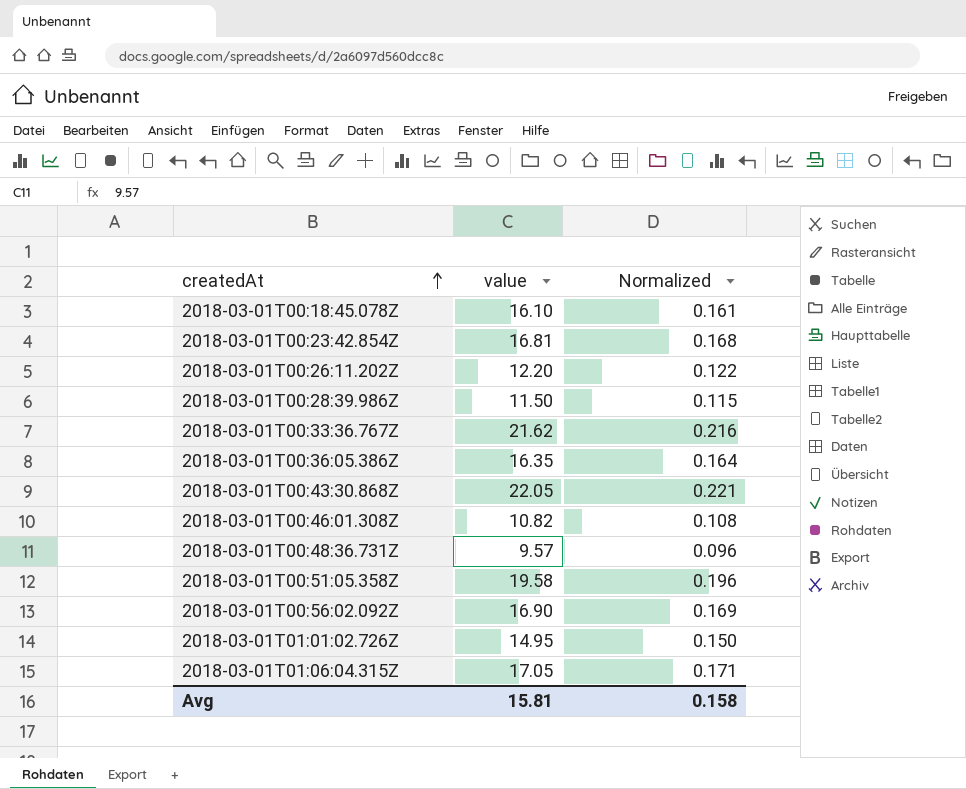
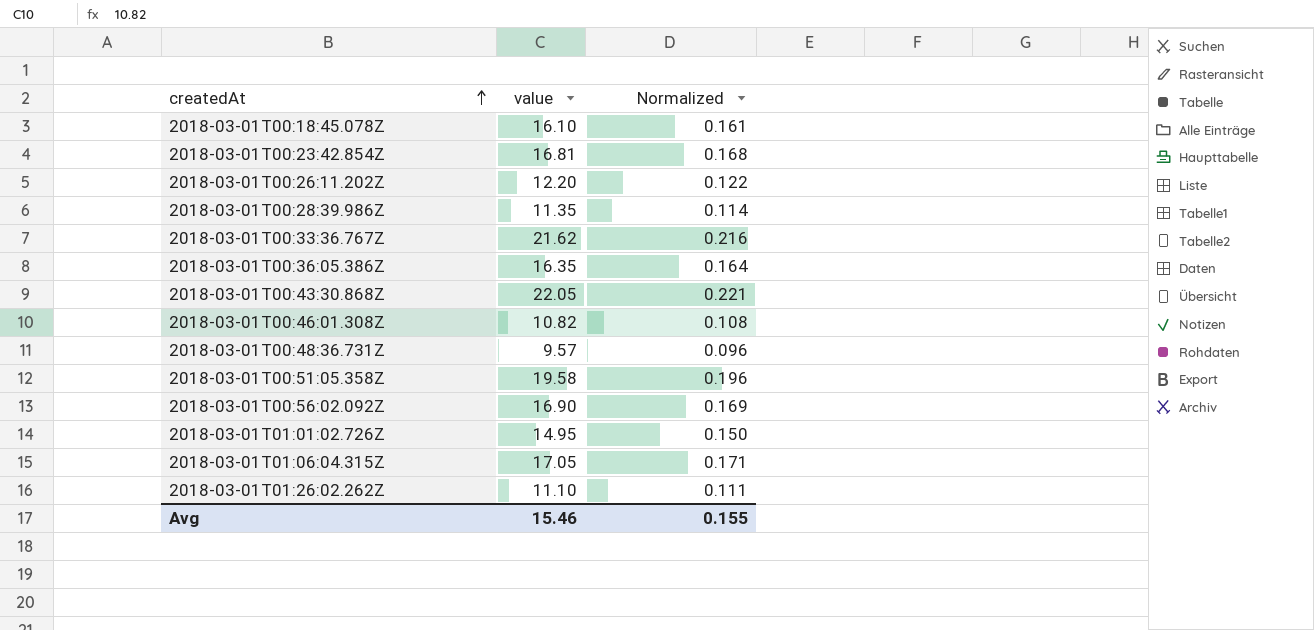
2018-03-01T00:28:39.986Z | value: 11.50 -> 11.35
2018-03-01T00:28:39.986Z | Normalized: 0.115 -> 0.114
row 2018-03-01T01:26:02.262Z: none -> 11.10 | 0.111
Avg | value: 15.81 -> 15.46
Avg | Normalized: 0.158 -> 0.155

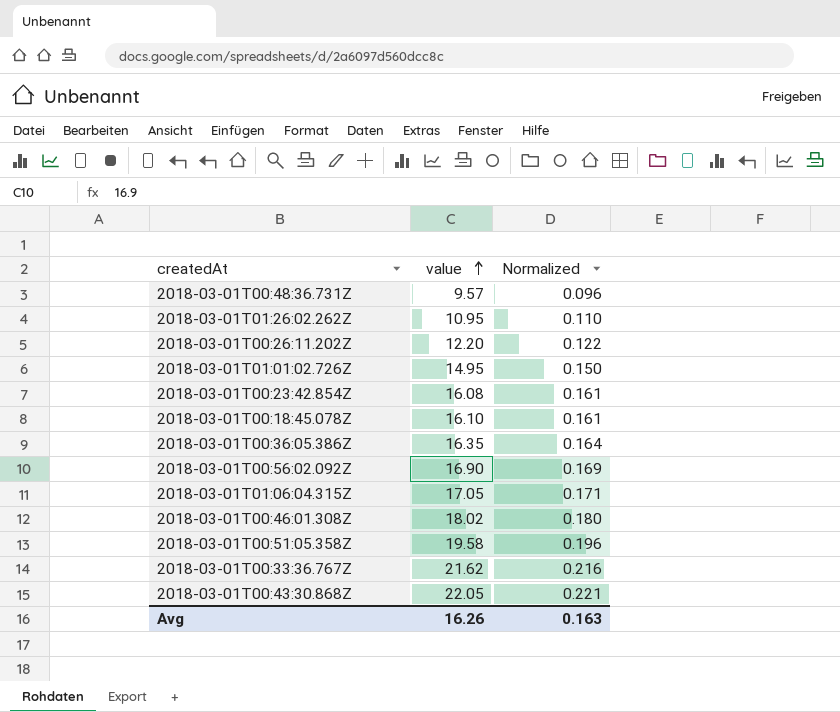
row order: createdAt ascending -> value ascending
row 2018-03-01T00:28:39.986Z: 11.35 | 0.114 -> none
2018-03-01T01:26:02.262Z | value: 11.10 -> 10.95
2018-03-01T01:26:02.262Z | Normalized: 0.111 -> 0.110
2018-03-01T00:23:42.854Z | value: 16.81 -> 16.08
2018-03-01T00:23:42.854Z | Normalized: 0.168 -> 0.161
2018-03-01T00:46:01.308Z | value: 10.82 -> 18.02
2018-03-01T00:46:01.308Z | Normalized: 0.108 -> 0.180
Avg | value: 15.46 -> 16.26
Avg | Normalized: 0.155 -> 0.163

